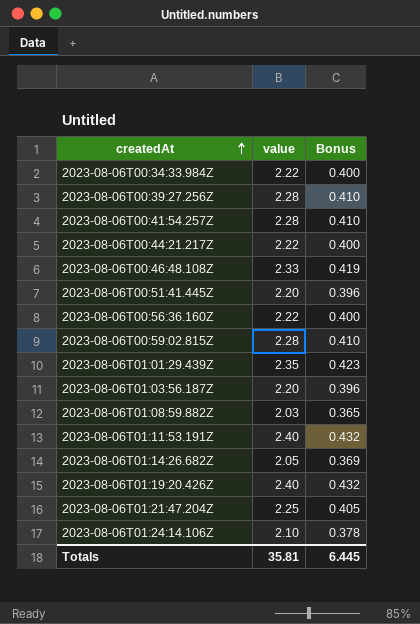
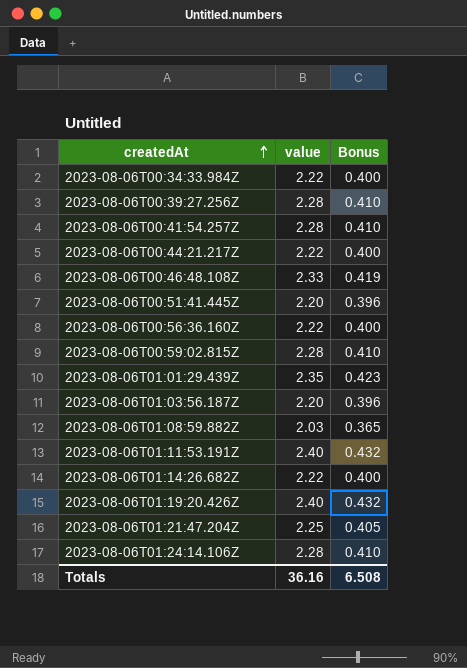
2023-08-06T01:14:26.682Z | value: 2.05 -> 2.22
2023-08-06T01:14:26.682Z | Bonus: 0.369 -> 0.400
2023-08-06T01:24:14.106Z | value: 2.10 -> 2.28
2023-08-06T01:24:14.106Z | Bonus: 0.378 -> 0.410
Totals | value: 35.81 -> 36.16
Totals | Bonus: 6.445 -> 6.508

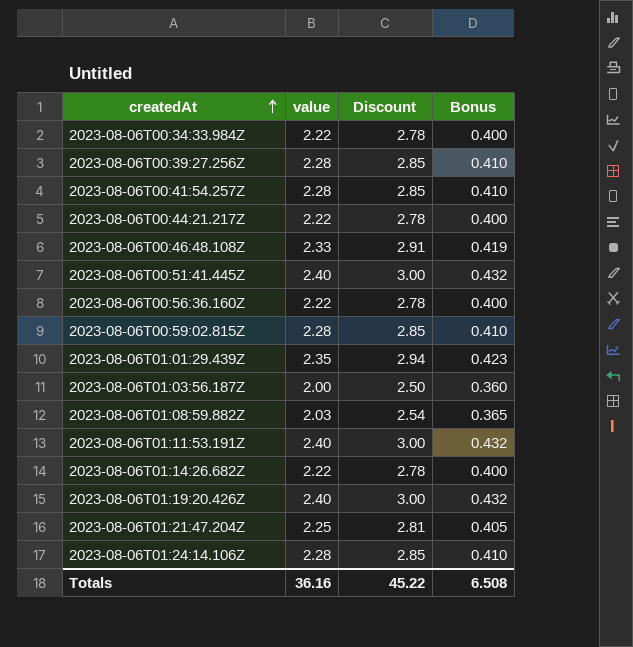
column Discount | formula: none -> [value] * 1.25
2023-08-06T00:51:41.445Z | value: 2.20 -> 2.40
2023-08-06T00:51:41.445Z | Bonus: 0.396 -> 0.432
2023-08-06T01:03:56.187Z | value: 2.20 -> 2.00
2023-08-06T01:03:56.187Z | Bonus: 0.396 -> 0.360

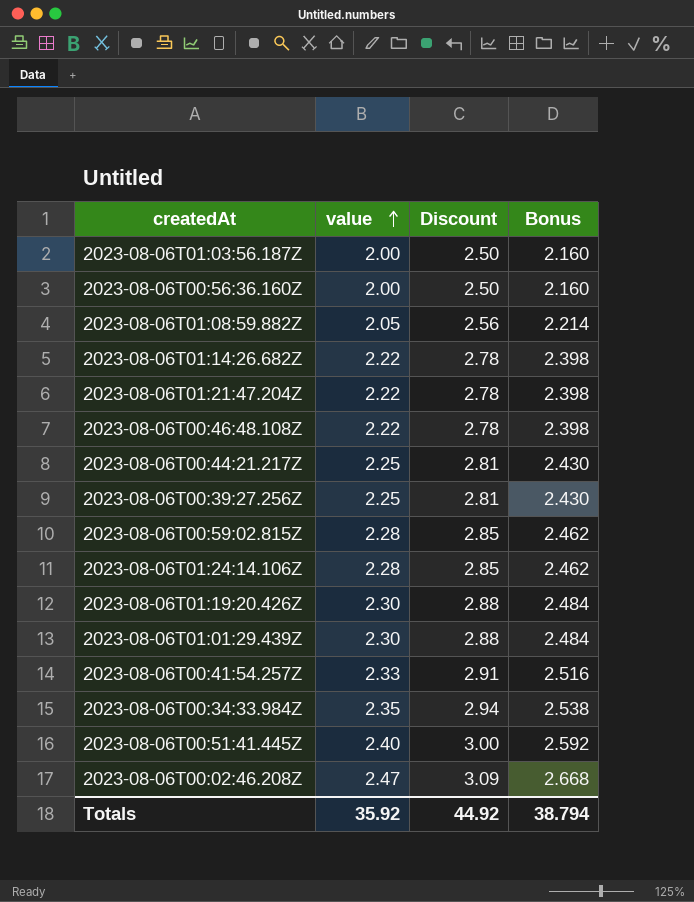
row order: createdAt ascending -> value ascending
column Bonus | formula: [value] * 0.18 -> [value] * 1.08
row 2023-08-06T01:11:53.191Z: 2.40 | 3.00 | 0.432 -> none
2023-08-06T00:56:36.160Z | value: 2.22 -> 2.00
2023-08-06T00:56:36.160Z | Discount: 2.78 -> 2.50
2023-08-06T01:08:59.882Z | value: 2.03 -> 2.05
2023-08-06T01:08:59.882Z | Discount: 2.54 -> 2.56
2023-08-06T01:21:47.204Z | value: 2.25 -> 2.22
2023-08-06T01:21:47.204Z | Discount: 2.81 -> 2.78
2023-08-06T00:46:48.108Z | value: 2.33 -> 2.22
2023-08-06T00:46:48.108Z | Discount: 2.91 -> 2.78
2023-08-06T00:44:21.217Z | value: 2.22 -> 2.25
2023-08-06T00:44:21.217Z | Discount: 2.78 -> 2.81
2023-08-06T00:39:27.256Z | value: 2.28 -> 2.25
2023-08-06T00:39:27.256Z | Discount: 2.85 -> 2.81
2023-08-06T01:19:20.426Z | value: 2.40 -> 2.30
2023-08-06T01:19:20.426Z | Discount: 3.00 -> 2.88
2023-08-06T01:01:29.439Z | value: 2.35 -> 2.30
2023-08-06T01:01:29.439Z | Discount: 2.94 -> 2.88
2023-08-06T00:41:54.257Z | value: 2.28 -> 2.33
2023-08-06T00:41:54.257Z | Discount: 2.85 -> 2.91
2023-08-06T00:34:33.984Z | value: 2.22 -> 2.35
2023-08-06T00:34:33.984Z | Discount: 2.78 -> 2.94
row 2023-08-06T00:02:46.208Z: none -> 2.47 | 3.09 | 2.668
Totals | value: 36.16 -> 35.92
Totals | Discount: 45.22 -> 44.92
Totals | Bonus: 6.508 -> 38.794

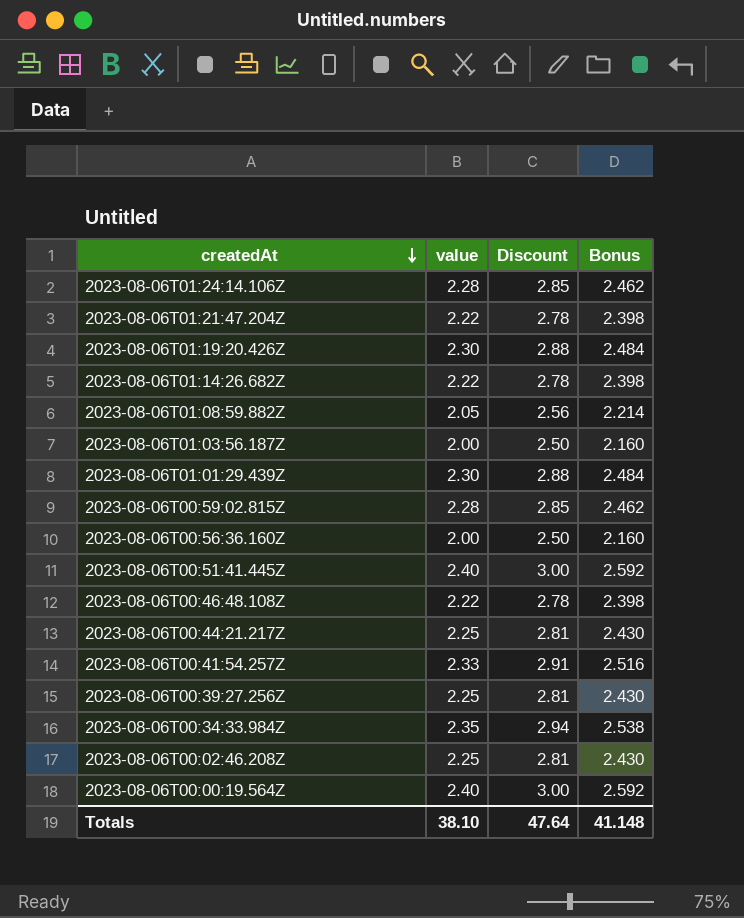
row order: value ascending -> createdAt descending
2023-08-06T00:02:46.208Z | value: 2.47 -> 2.25
2023-08-06T00:02:46.208Z | Discount: 3.09 -> 2.81
2023-08-06T00:02:46.208Z | Bonus: 2.668 -> 2.430
row 2023-08-06T00:00:19.564Z: none -> 2.40 | 3.00 | 2.592
Totals | value: 35.92 -> 38.10
Totals | Discount: 44.92 -> 47.64
Totals | Bonus: 38.794 -> 41.148

